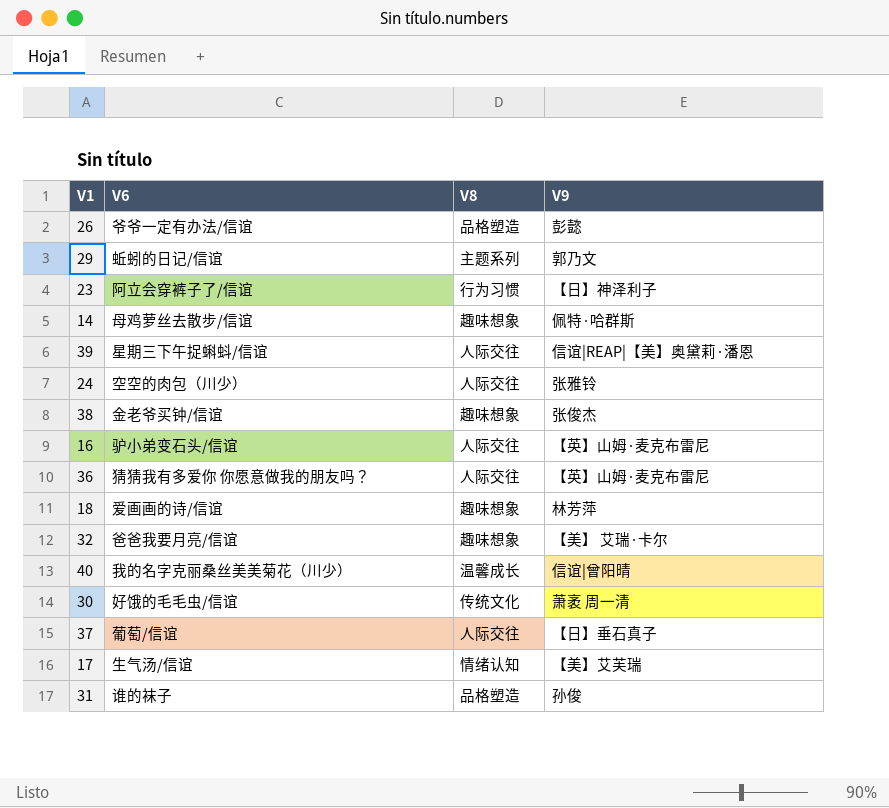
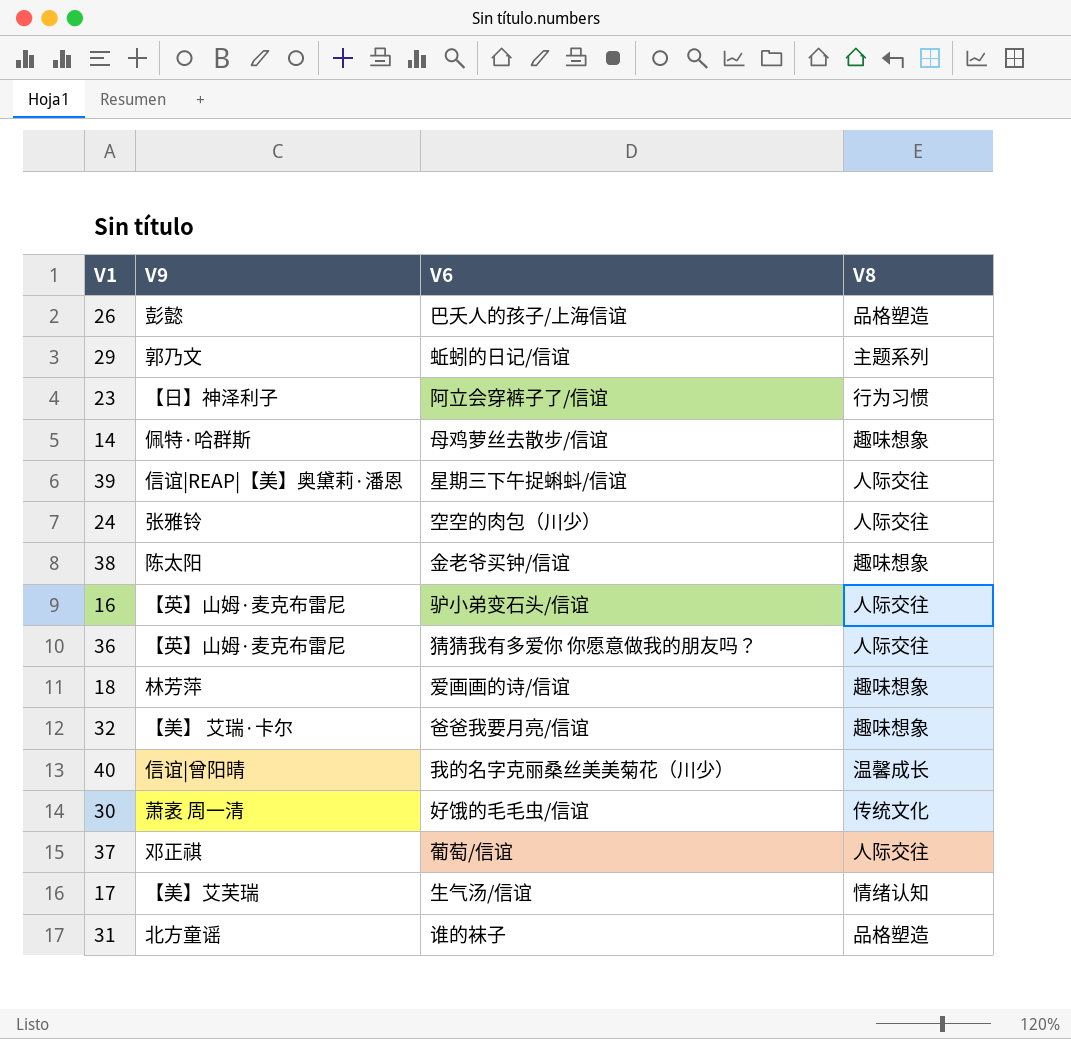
column V9 | position: 4 -> 2
26 | V6: 爷爷一定有办法/信谊 -> 巴夭人的孩子/上海信谊
38 | V9: 张俊杰 -> 陈太阳
37 | V9: 【日】垂石真子 -> 邓正祺
31 | V9: 孙俊 -> 北方童谣

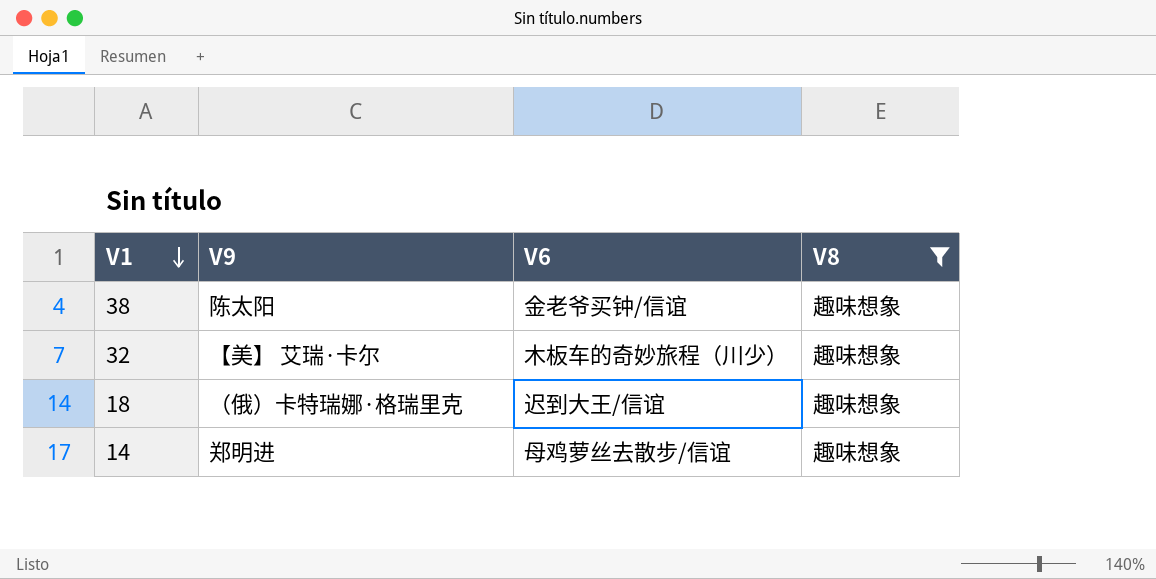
filter: none -> V8 = 趣味想象
row order: none -> V1 descending
32 | V6: 爸爸我要月亮/信谊 -> 木板车的奇妙旅程（川少）
18 | V9: 林芳萍 -> （俄）卡特瑞娜·格瑞里克
18 | V6: 爱画画的诗/信谊 -> 迟到大王/信谊
14 | V9: 佩特·哈群斯 -> 郑明进

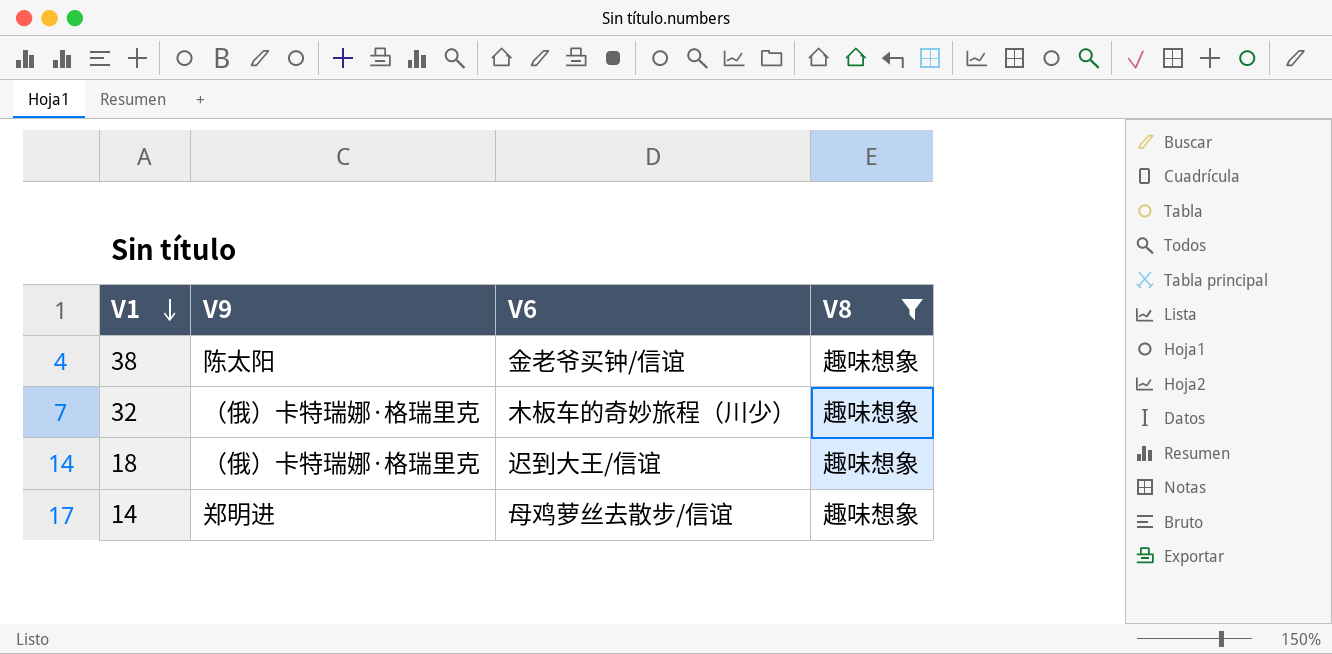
32 | V9: 【美】 艾瑞·卡尔 -> （俄）卡特瑞娜·格瑞里克

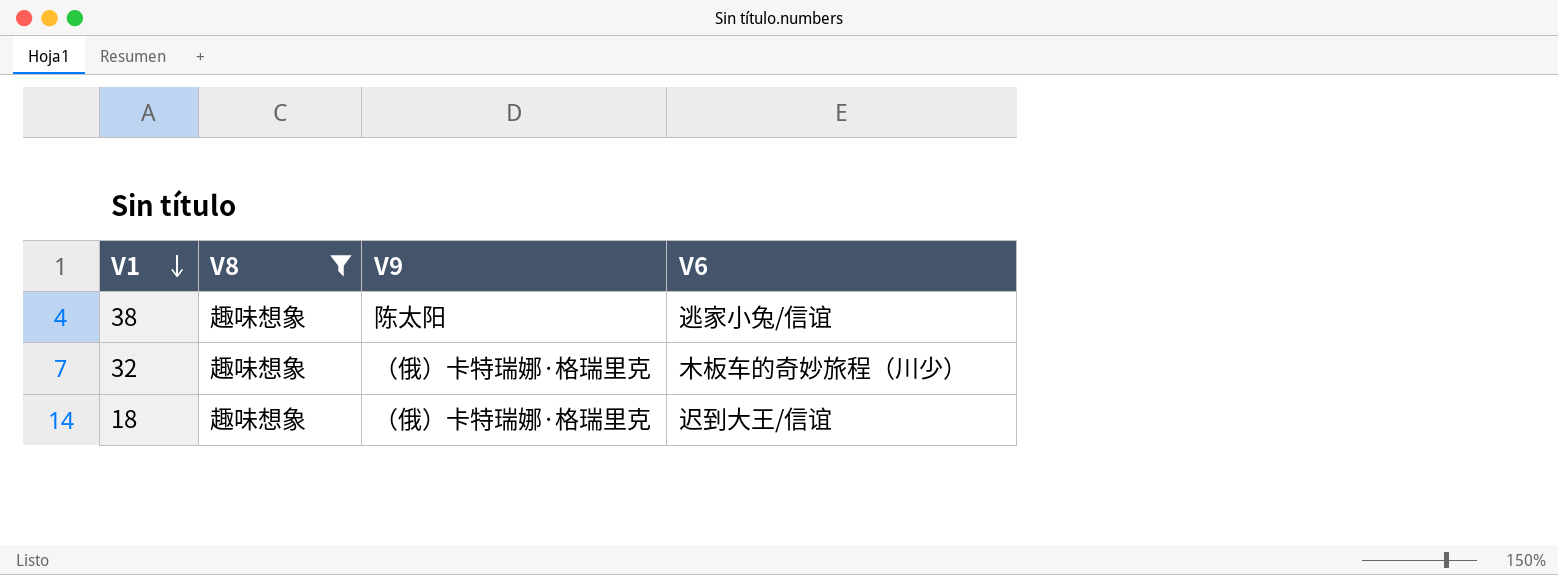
column V8 | position: 4 -> 2
row 14: 郑明进 | 母鸡萝丝去散步/信谊 | 趣味想象 -> none
38 | V6: 金老爷买钟/信谊 -> 逃家小兔/信谊

